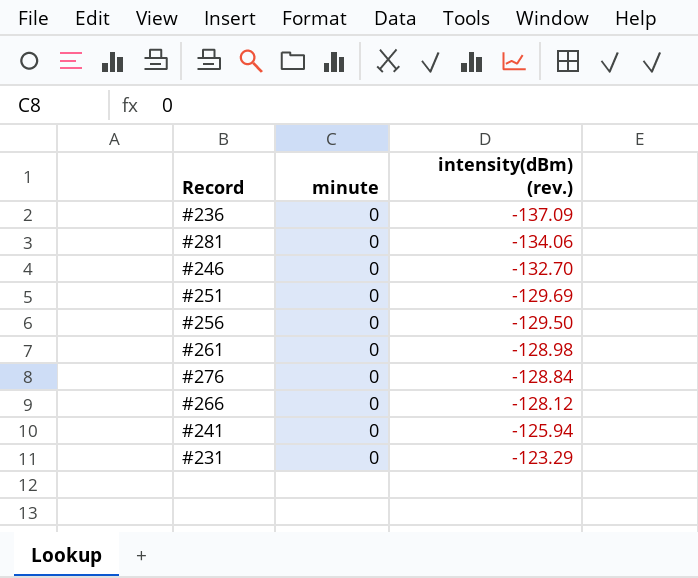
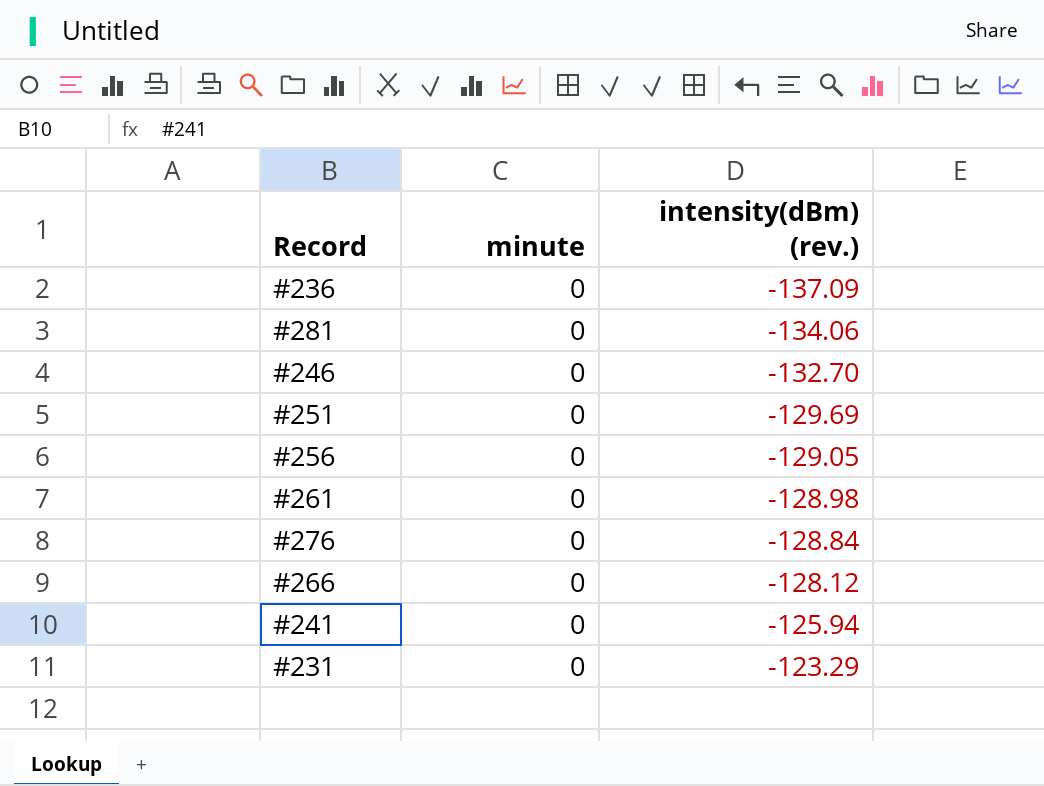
#256 | intensity(dBm) (rev.): -129.50 -> -129.05

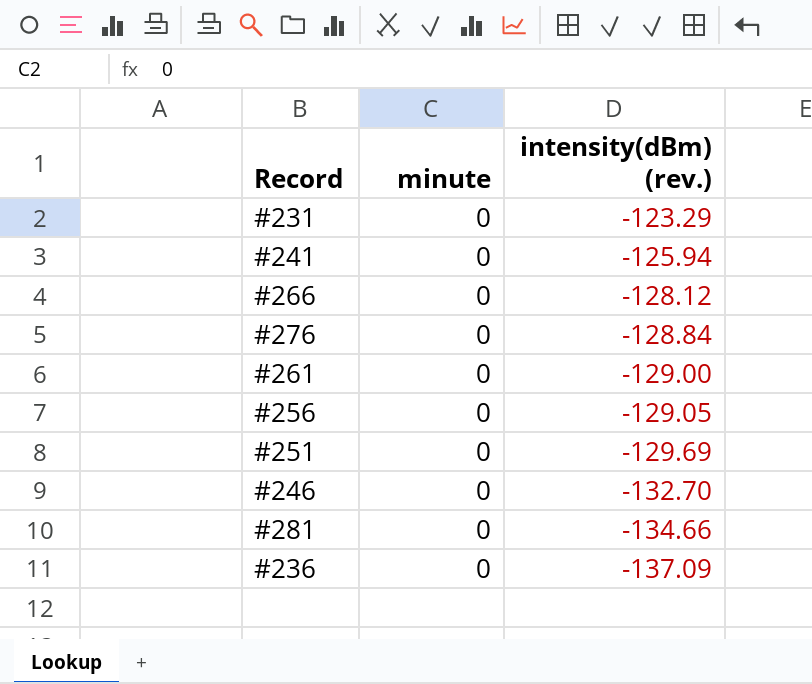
row order: intensity(dBm) (rev.) ascending -> intensity(dBm) (rev.) descending
#261 | intensity(dBm) (rev.): -128.98 -> -129.00
#281 | intensity(dBm) (rev.): -134.06 -> -134.66

